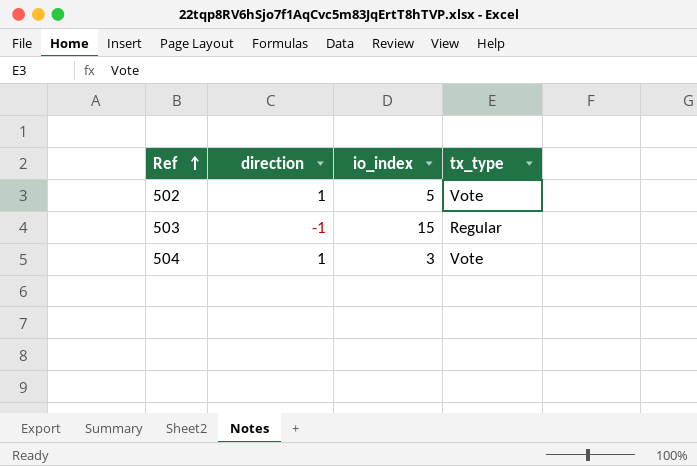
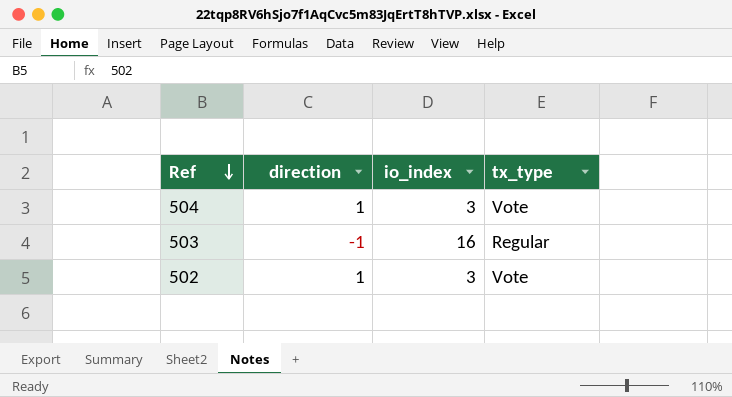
row order: Ref ascending -> Ref descending
503 | io_index: 15 -> 16
502 | io_index: 5 -> 3

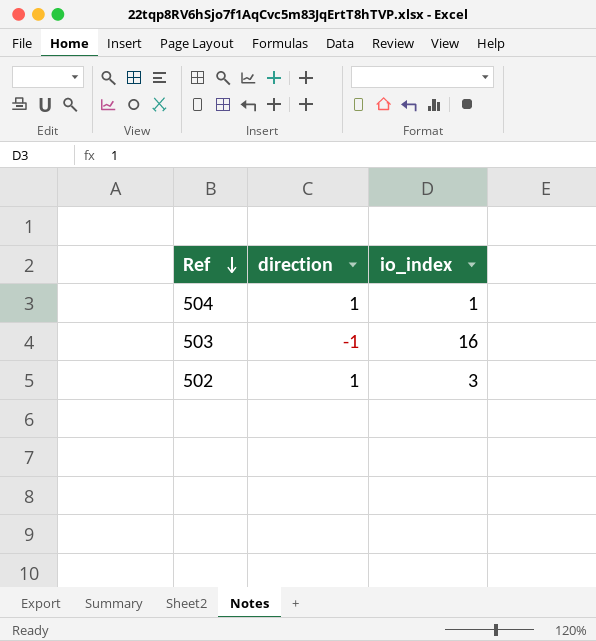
column tx_type | position: 4 -> none
504 | io_index: 3 -> 1

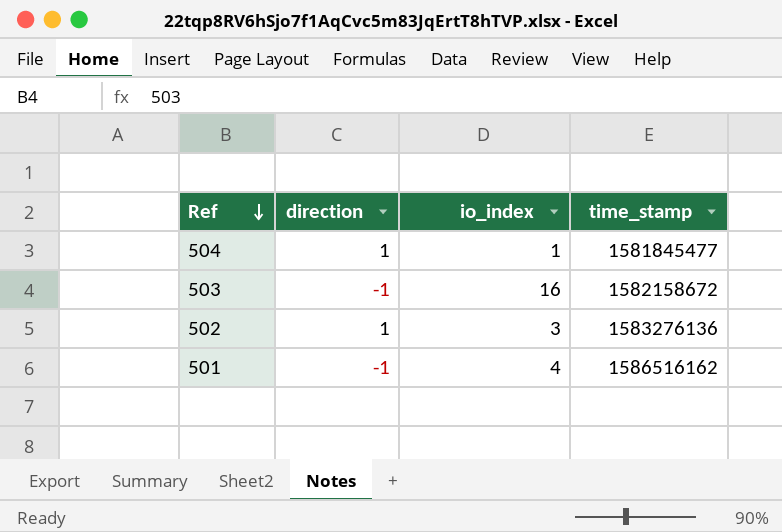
column time_stamp | position: none -> 4
row 501: none -> -1 | 4 | 1586516162

